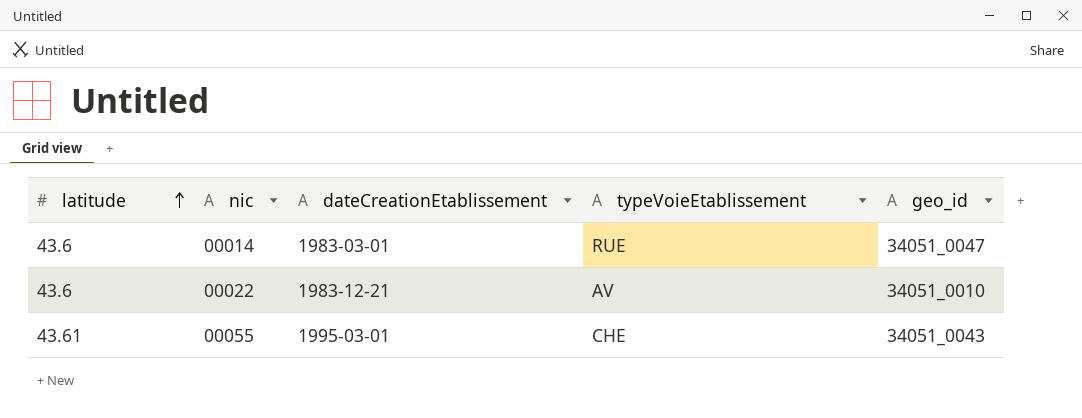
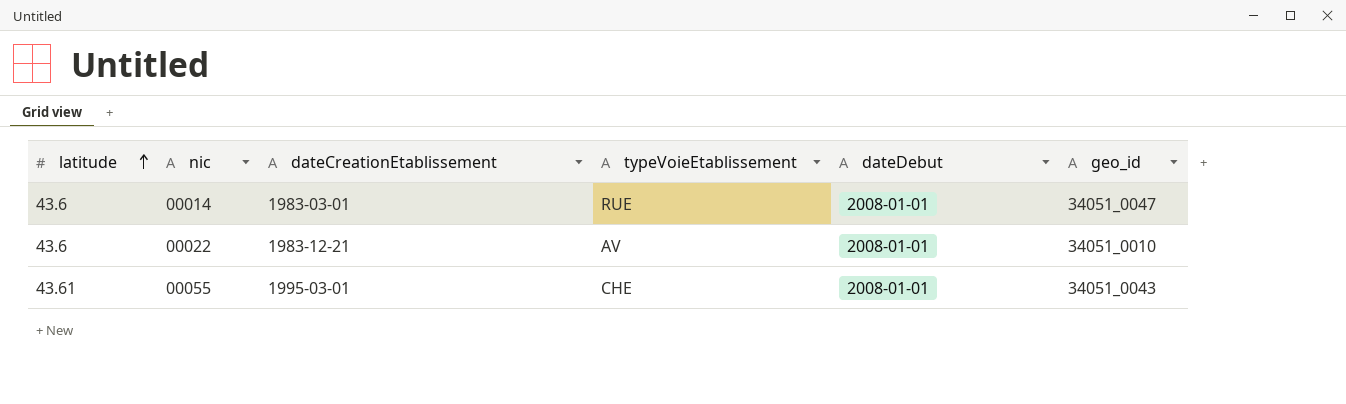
column dateDebut | position: none -> 5

